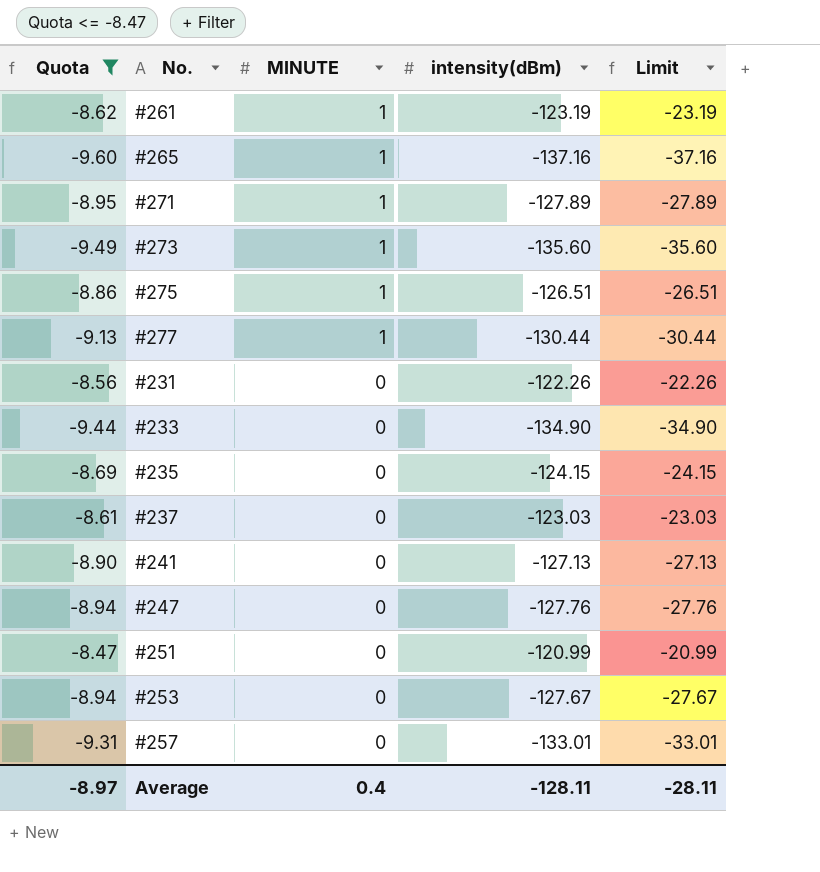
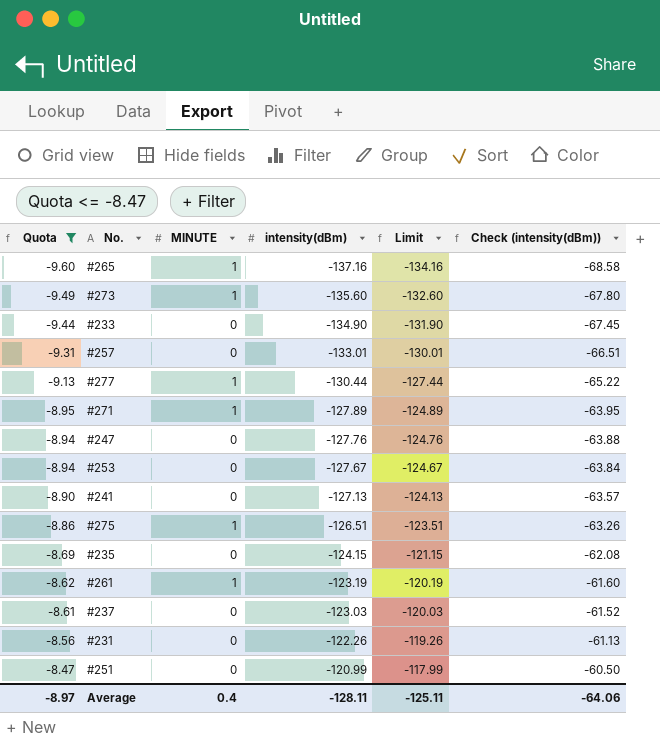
row order: MINUTE descending -> Quota ascending
column Limit | formula: [intensity(dBm)] + 100 -> [intensity(dBm)] + 3
column Check (intensity(dBm)) | formula: none -> [intensity(dBm)] * 0.5
Average | Limit: -28.11 -> -125.11

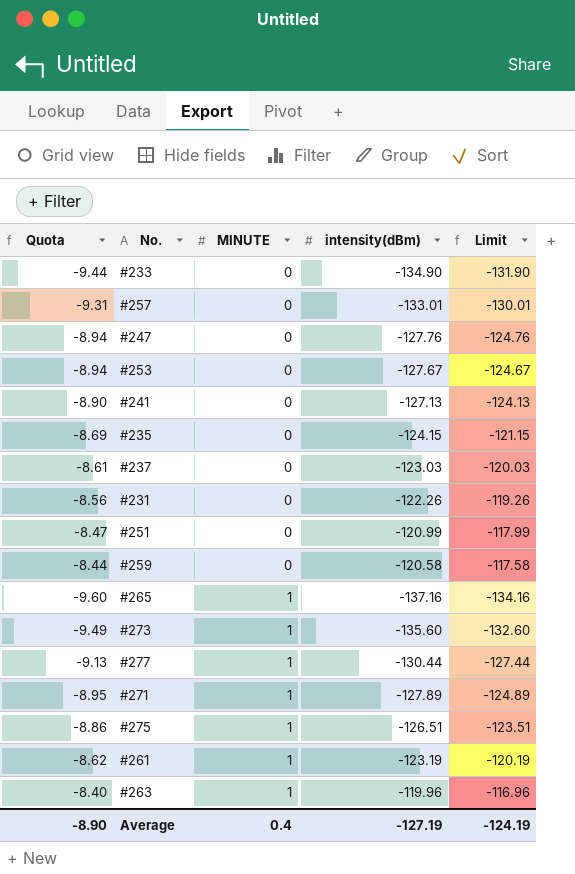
filter: Quota <= -8.47 -> none
row order: Quota ascending -> MINUTE ascending
column Check (intensity(dBm)) | formula: [intensity(dBm)] * 0.5 -> none
Average | Quota: -8.97 -> -8.90
Average | intensity(dBm): -128.11 -> -127.19
Average | Limit: -125.11 -> -124.19

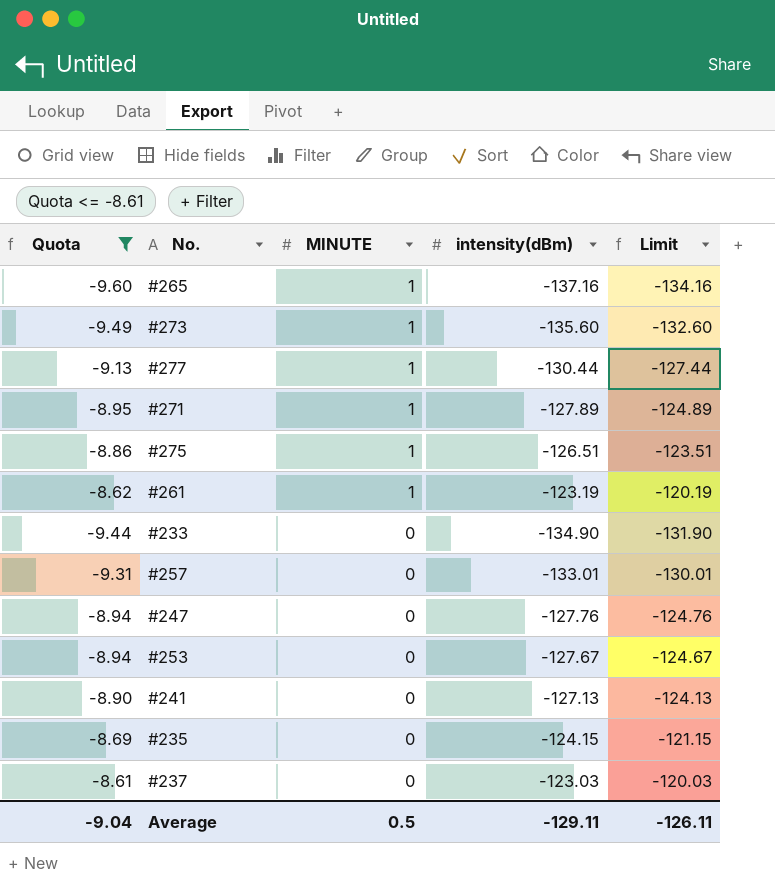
filter: none -> Quota <= -8.61
row order: MINUTE ascending -> MINUTE descending
Average | Quota: -8.90 -> -9.04
Average | MINUTE: 0.4 -> 0.5
Average | intensity(dBm): -127.19 -> -129.11
Average | Limit: -124.19 -> -126.11

